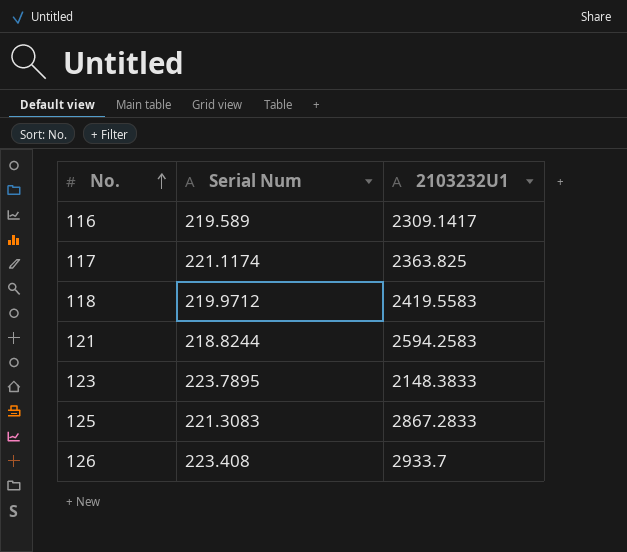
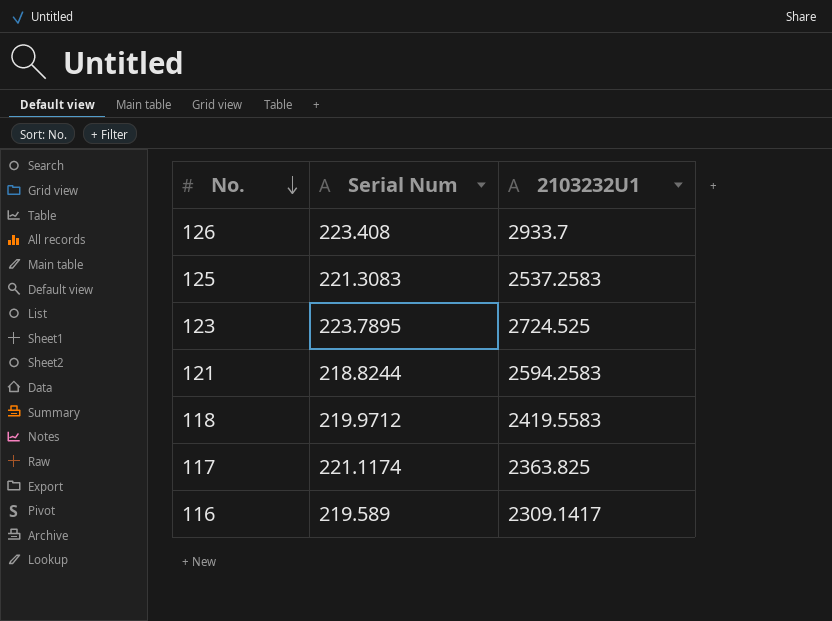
row order: No. ascending -> No. descending
125 | 2103232U1: 2867.2833 -> 2537.2583
123 | 2103232U1: 2148.3833 -> 2724.525

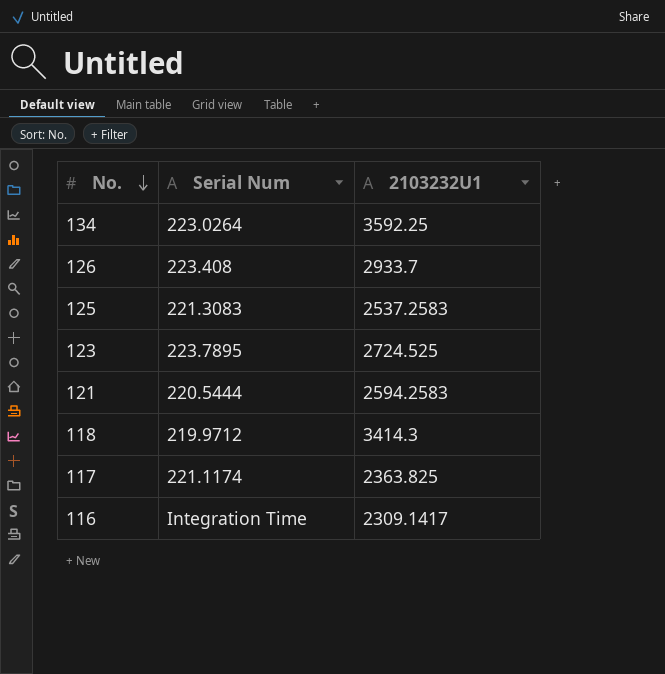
row 134: none -> 223.0264 | 3592.25
121 | Serial Num: 218.8244 -> 220.5444
118 | 2103232U1: 2419.5583 -> 3414.3
116 | Serial Num: 219.589 -> Integration Time

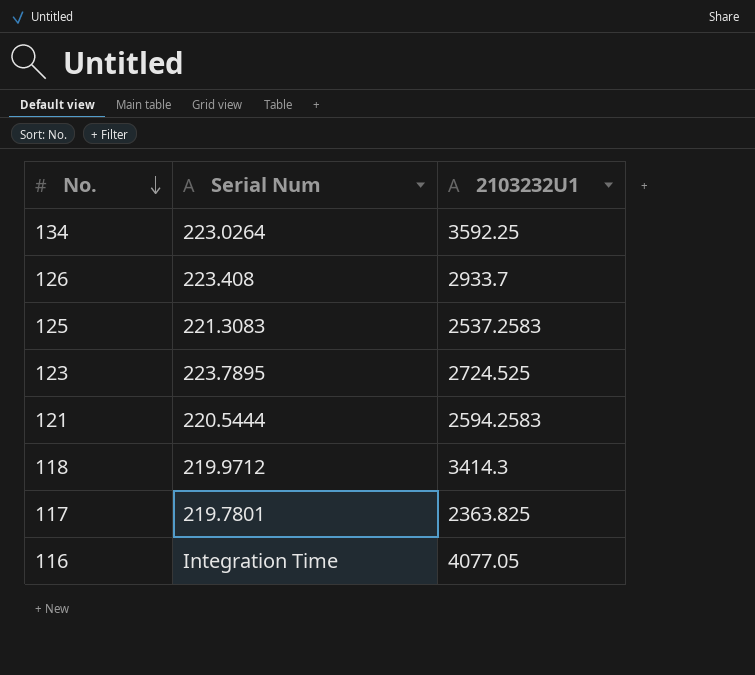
117 | Serial Num: 221.1174 -> 219.7801
116 | 2103232U1: 2309.1417 -> 4077.05

